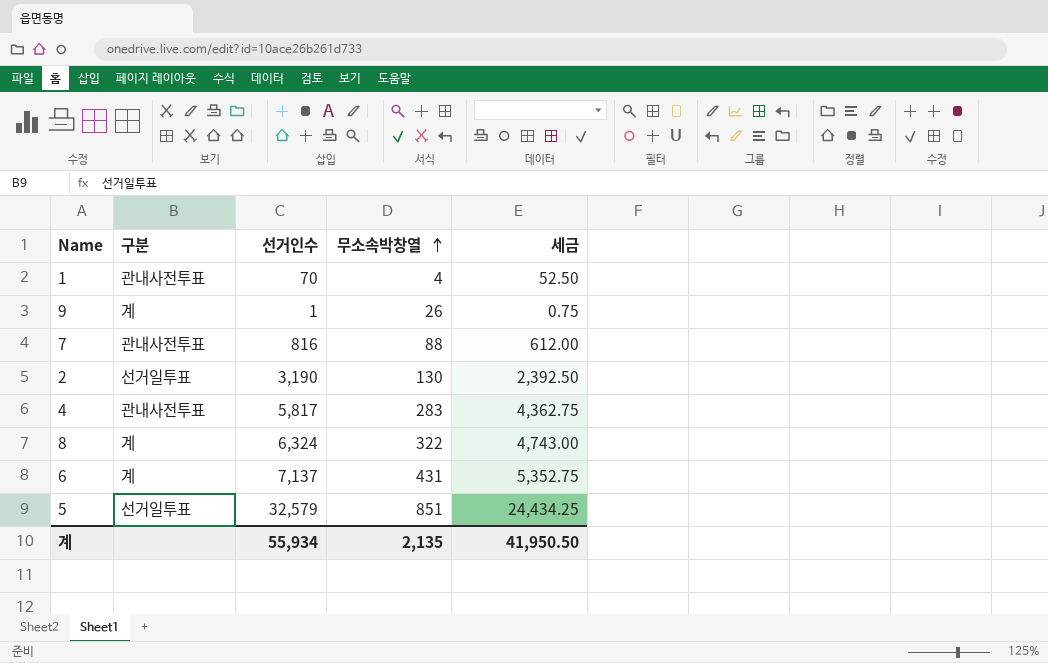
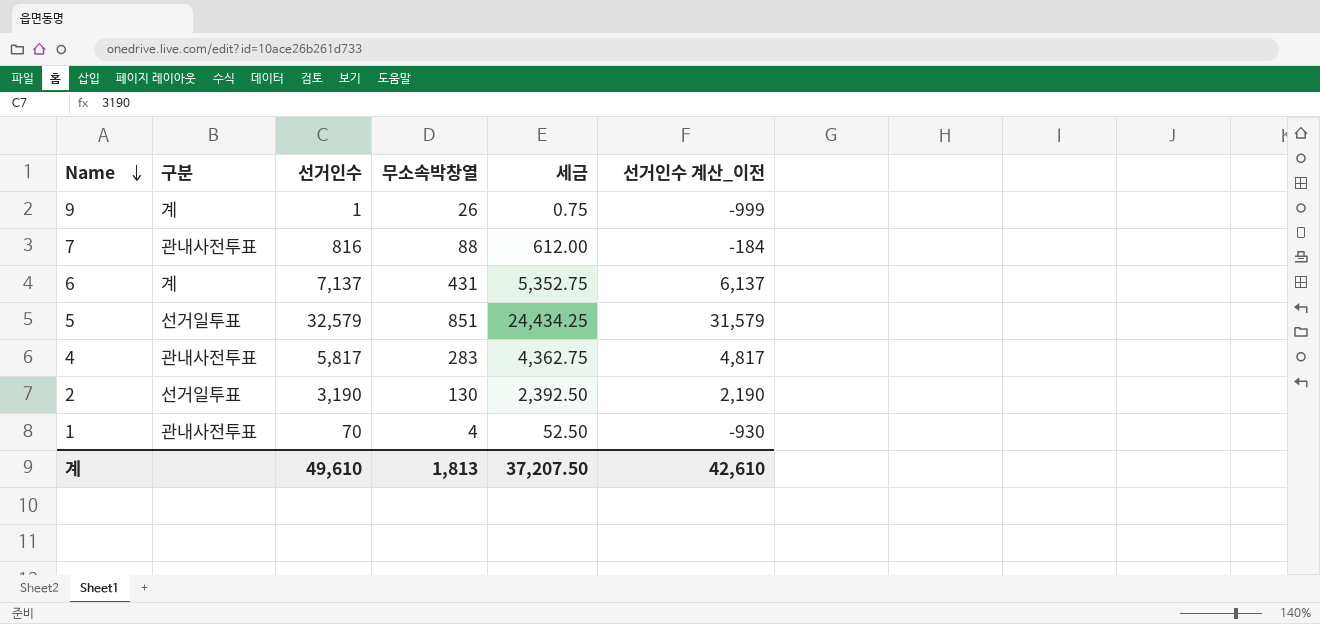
row order: 무소속박창열 ascending -> Name descending
column 선거인수 계산_이전 | formula: none -> [선거인수] - 1000
row 8: 계 | 6,324 | 322 | 4,743.00 -> none
계 | 선거인수: 55,934 -> 49,610
계 | 무소속박창열: 2,135 -> 1,813
계 | 세금: 41,950.50 -> 37,207.50

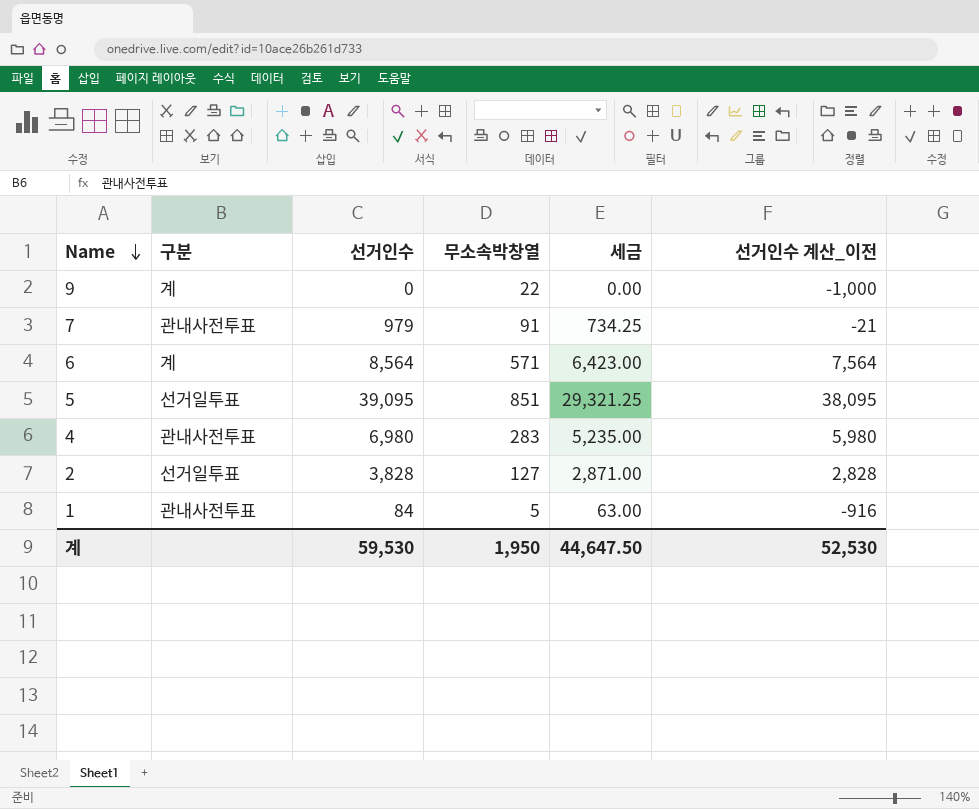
9 | 선거인수: 1 -> 0
9 | 무소속박창열: 26 -> 22
9 | 세금: 0.75 -> 0.00
9 | 선거인수 계산_이전: -999 -> -1,000
7 | 선거인수: 816 -> 979
7 | 무소속박창열: 88 -> 91
7 | 세금: 612.00 -> 734.25
7 | 선거인수 계산_이전: -184 -> -21
6 | 선거인수: 7,137 -> 8,564
6 | 무소속박창열: 431 -> 571
6 | 세금: 5,352.75 -> 6,423.00
6 | 선거인수 계산_이전: 6,137 -> 7,564
5 | 선거인수: 32,579 -> 39,095
5 | 세금: 24,434.25 -> 29,321.25
5 | 선거인수 계산_이전: 31,579 -> 38,095
4 | 선거인수: 5,817 -> 6,980
4 | 세금: 4,362.75 -> 5,235.00
4 | 선거인수 계산_이전: 4,817 -> 5,980
2 | 선거인수: 3,190 -> 3,828
2 | 무소속박창열: 130 -> 127
2 | 세금: 2,392.50 -> 2,871.00
2 | 선거인수 계산_이전: 2,190 -> 2,828
1 | 선거인수: 70 -> 84
1 | 무소속박창열: 4 -> 5
1 | 세금: 52.50 -> 63.00
1 | 선거인수 계산_이전: -930 -> -916
계 | 선거인수: 49,610 -> 59,530
계 | 무소속박창열: 1,813 -> 1,950
계 | 세금: 37,207.50 -> 44,647.50
계 | 선거인수 계산_이전: 42,610 -> 52,530

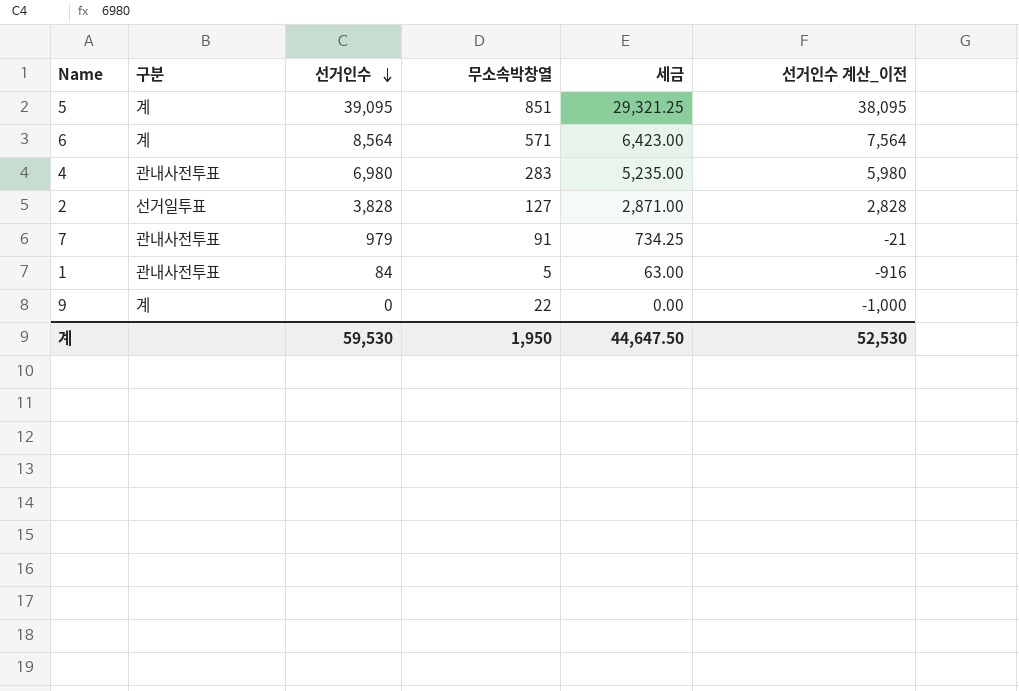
row order: Name descending -> 선거인수 descending
5 | 구분: 선거일투표 -> 계

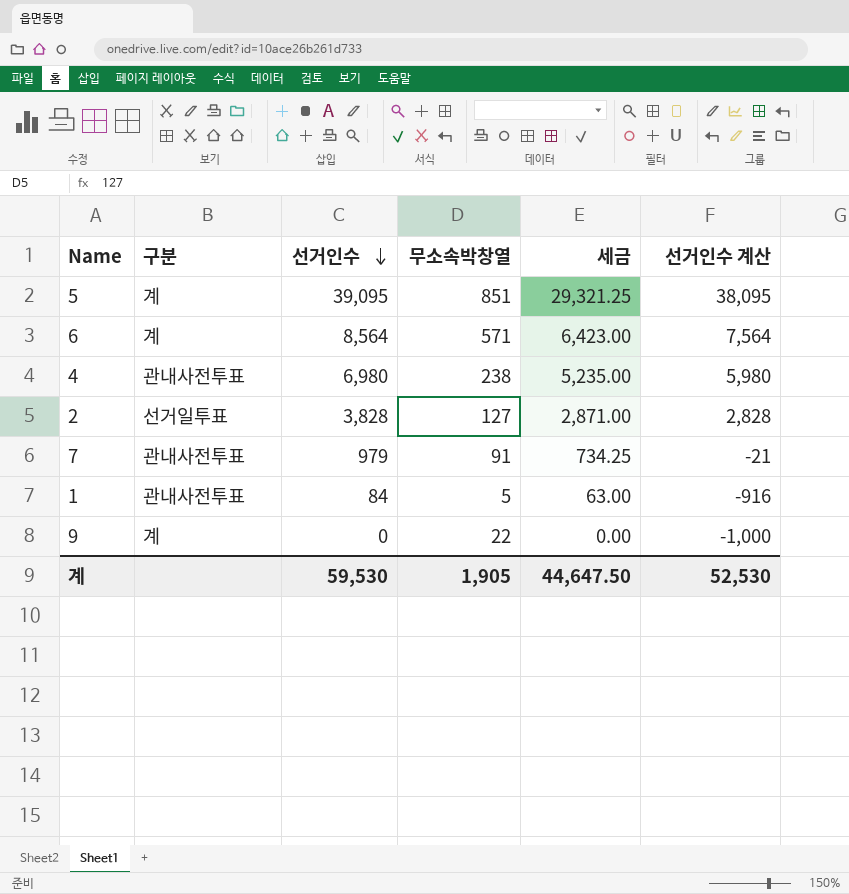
column name: 선거인수 계산_이전 -> 선거인수 계산
4 | 무소속박창열: 283 -> 238
계 | 무소속박창열: 1,950 -> 1,905

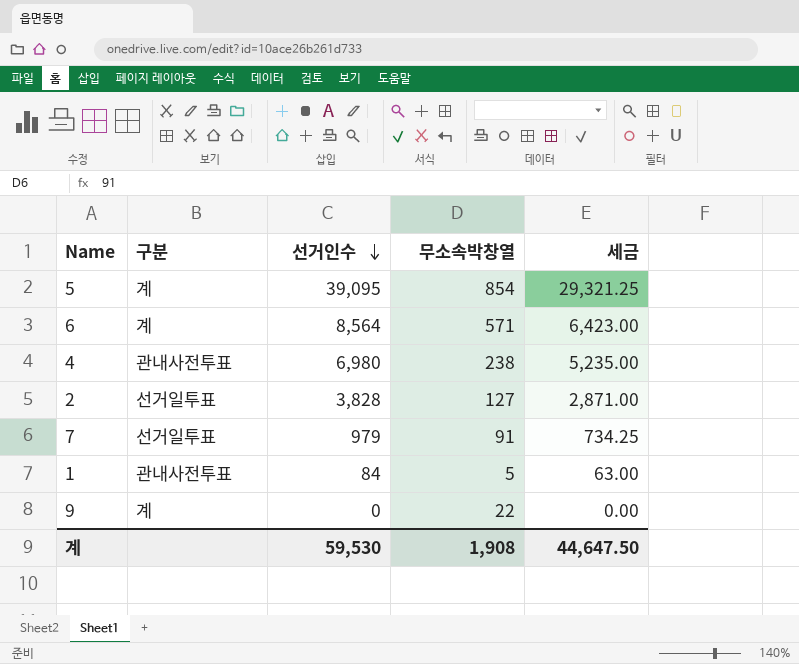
column 선거인수 계산 | formula: [선거인수] - 1000 -> none
5 | 무소속박창열: 851 -> 854
7 | 구분: 관내사전투표 -> 선거일투표
계 | 무소속박창열: 1,905 -> 1,908

